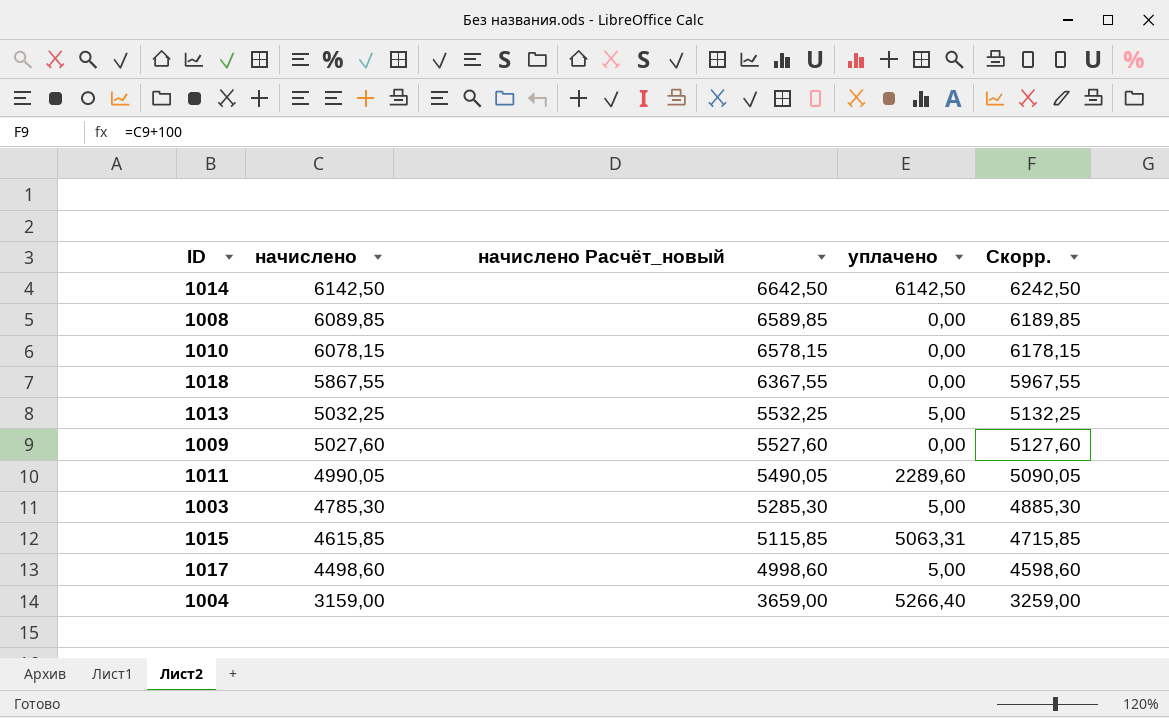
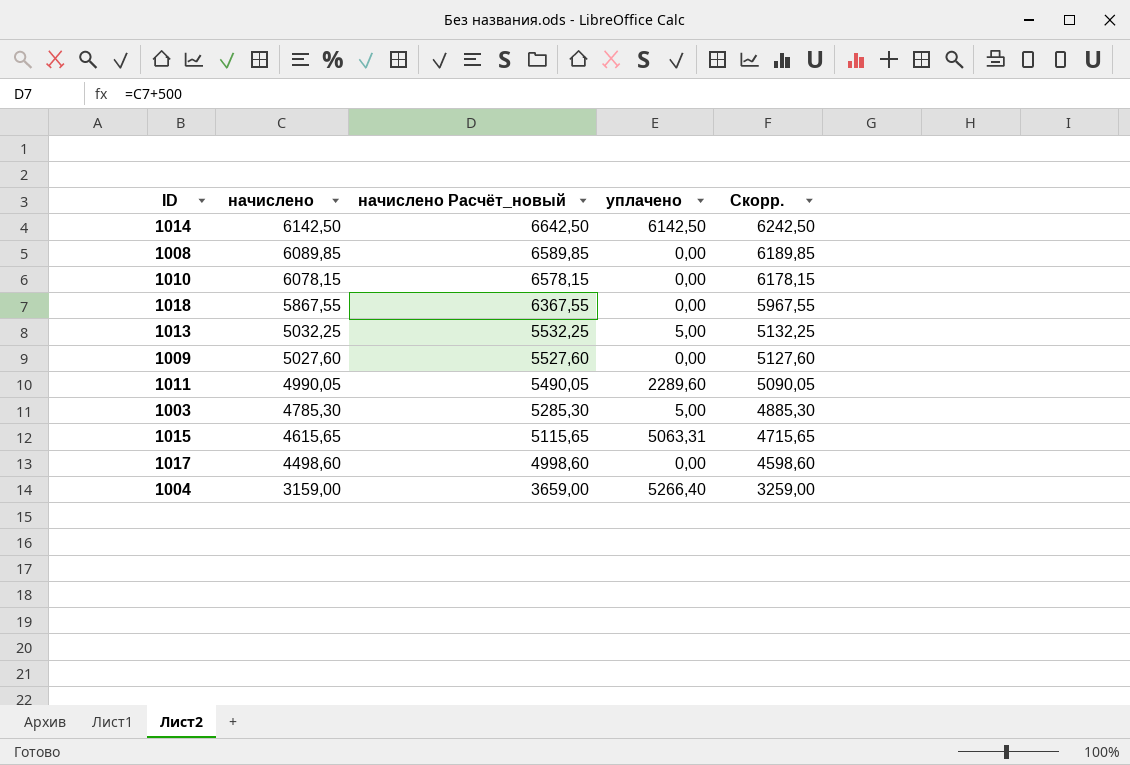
1015 | начислено: 4615,85 -> 4615,65
1015 | начислено Расчёт_новый: 5115,85 -> 5115,65
1015 | Скорр.: 4715,85 -> 4715,65
1017 | уплачено: 5,00 -> 0,00

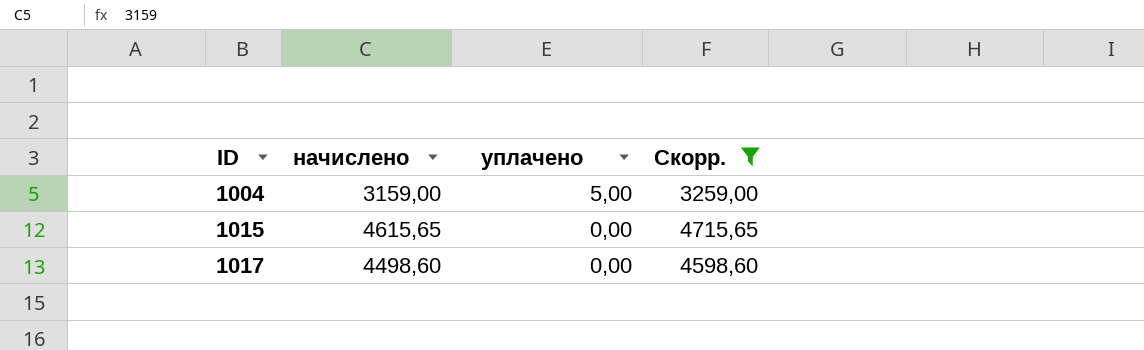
filter: none -> Скорр. <= 4715,65
row order: начислено descending -> ID ascending
column начислено Расчёт_новый | formula: [начислено] + 500 -> none
1004 | уплачено: 5266,40 -> 5,00
1015 | уплачено: 5063,31 -> 0,00

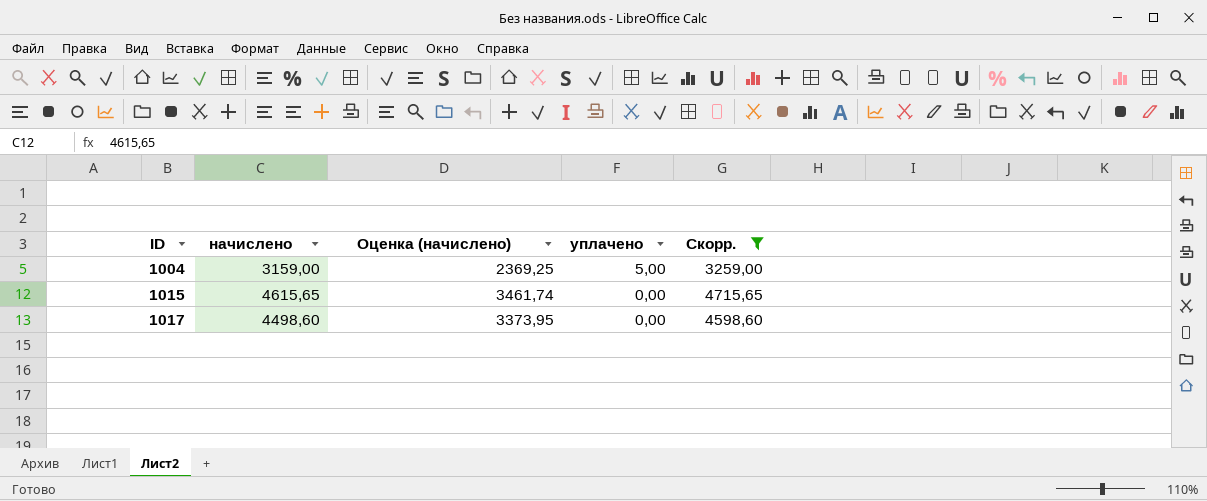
column Оценка (начислено) | formula: none -> [начислено] * 0,75

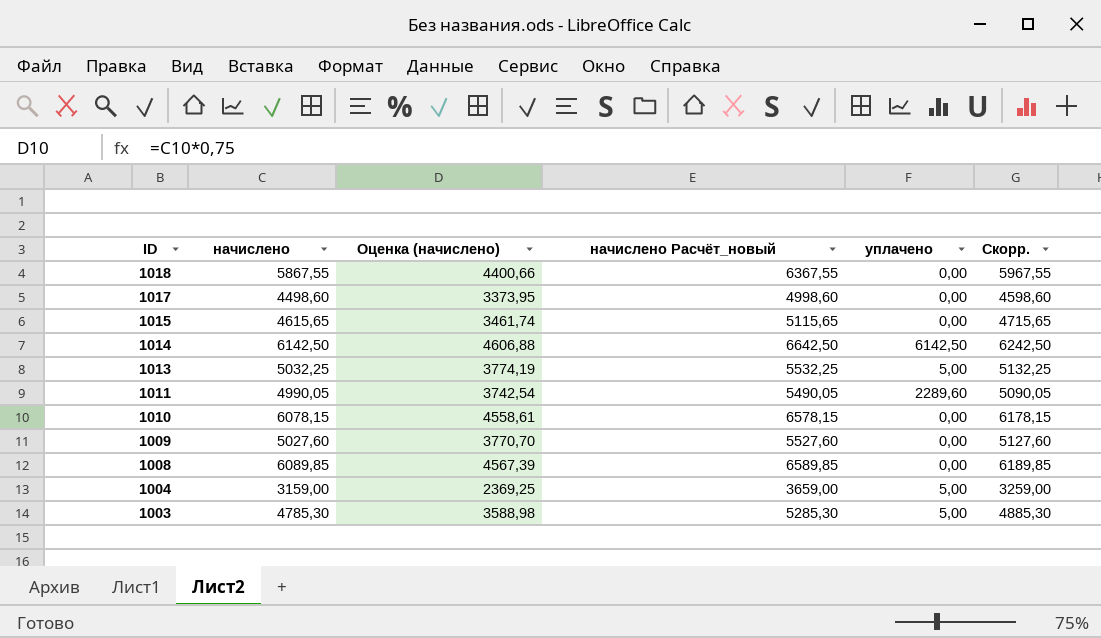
filter: Скорр. <= 4715,65 -> none
row order: ID ascending -> ID descending
column начислено Расчёт_новый | formula: none -> [начислено] + 500

